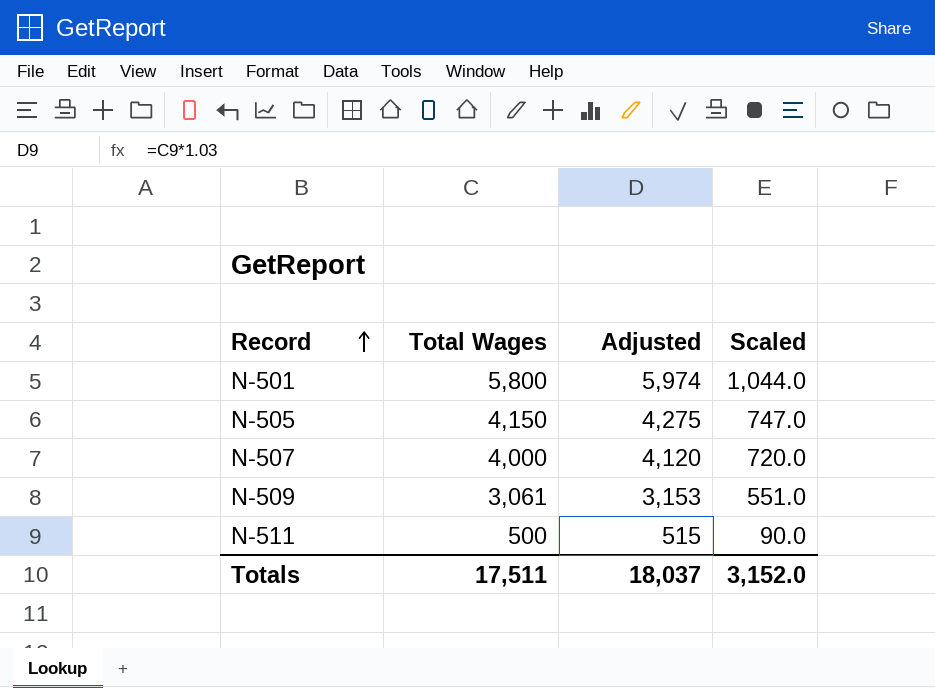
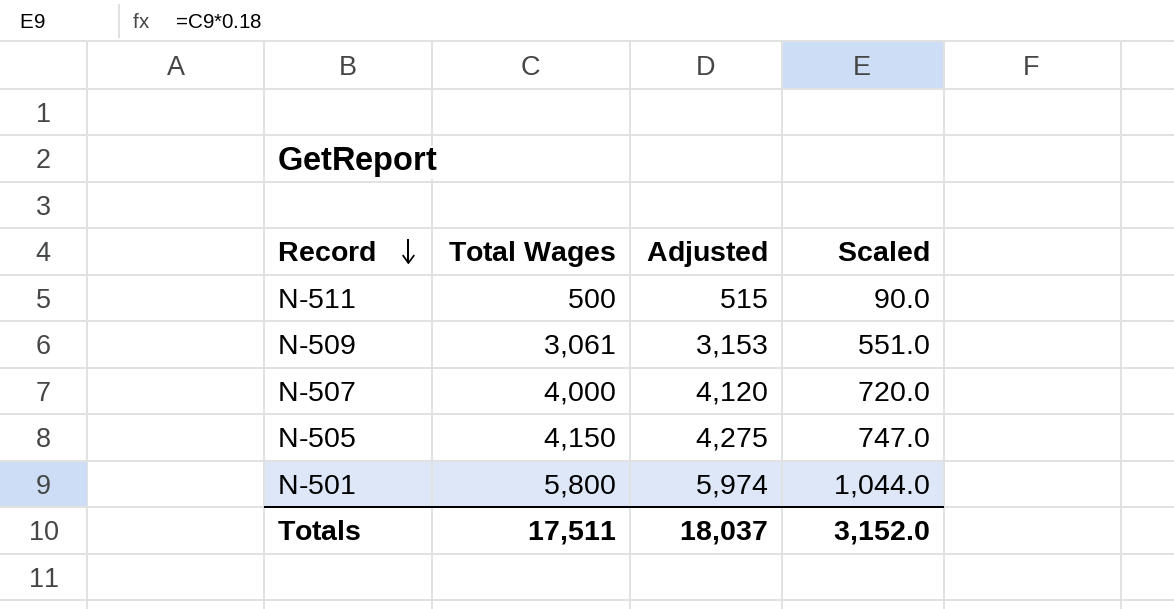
row order: Record ascending -> Record descending

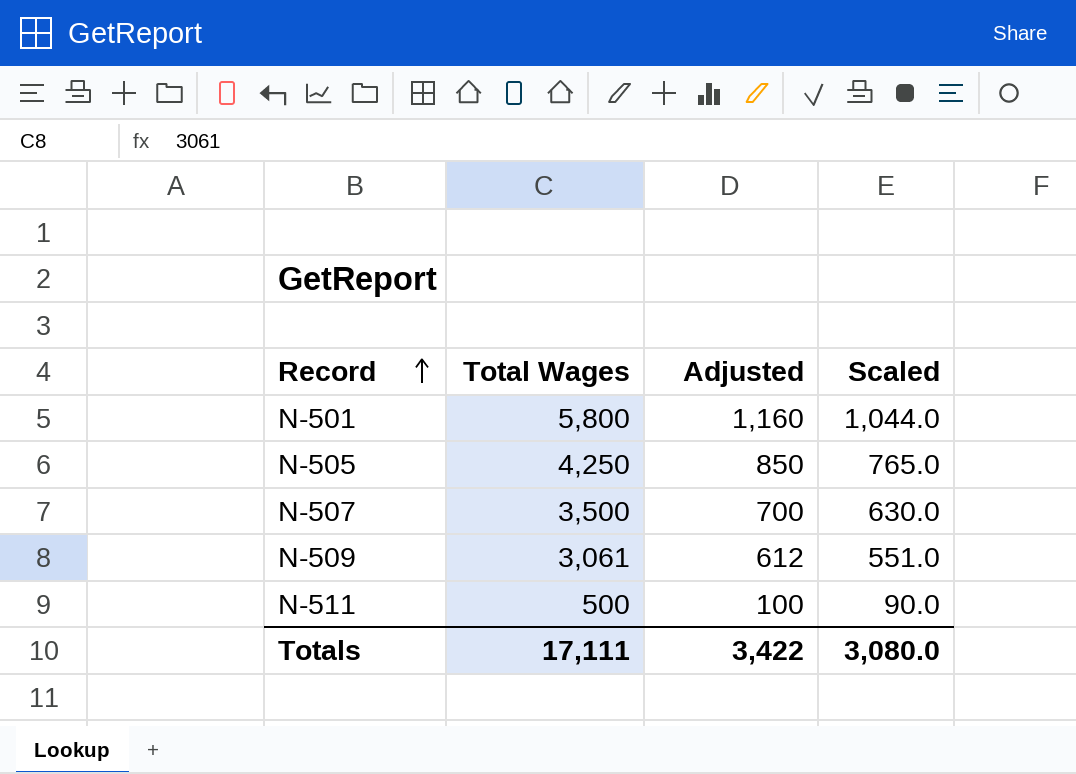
row order: Record descending -> Record ascending
column Adjusted | formula: [Total Wages] * 1.03 -> [Total Wages] * 0.2
N-505 | Total Wages: 4,150 -> 4,250
N-505 | Scaled: 747.0 -> 765.0
N-507 | Total Wages: 4,000 -> 3,500
N-507 | Scaled: 720.0 -> 630.0
Totals | Total Wages: 17,511 -> 17,111
Totals | Adjusted: 18,037 -> 3,422
Totals | Scaled: 3,152.0 -> 3,080.0

